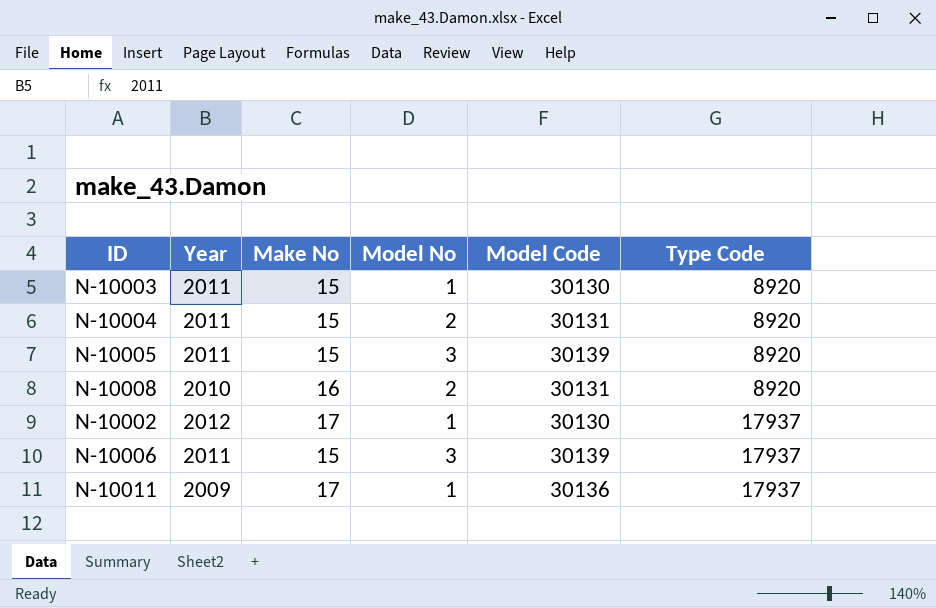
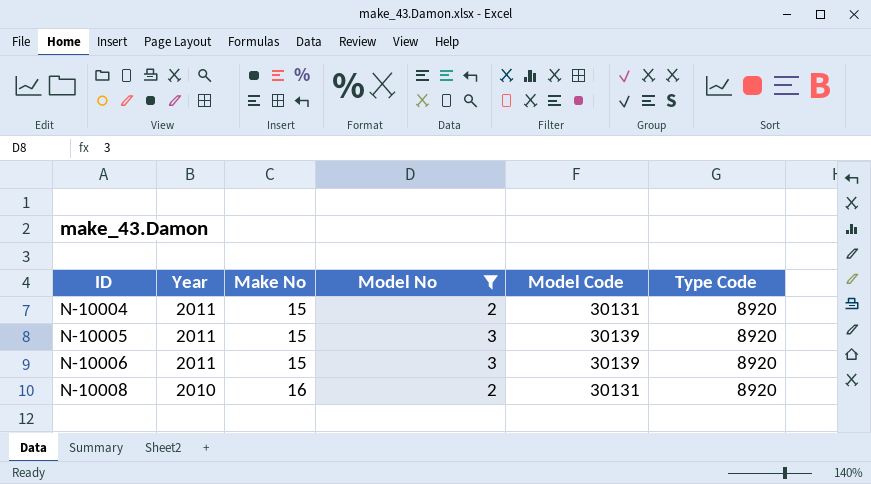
filter: none -> Model No != 1
row order: Type Code ascending -> ID ascending
N-10006 | Type Code: 17937 -> 8920

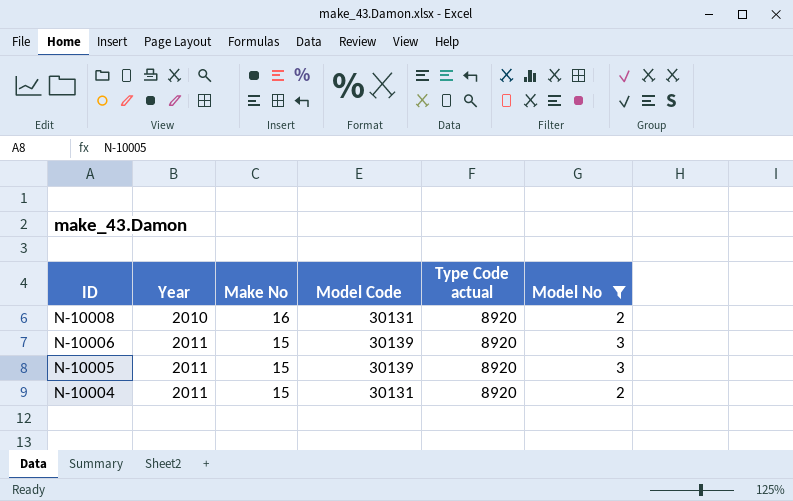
row order: ID ascending -> ID descending
column name: Type Code -> Type Code actual
column Model No | position: 4 -> 6

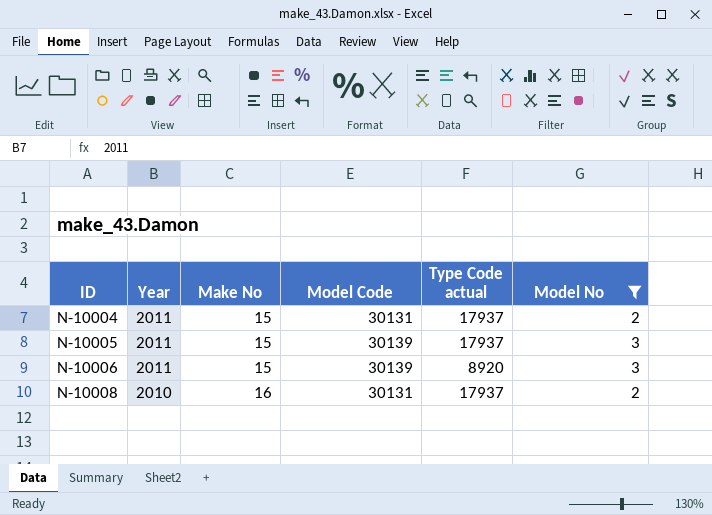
row order: ID descending -> ID ascending
N-10004 | Type Code actual: 8920 -> 17937
N-10005 | Type Code actual: 8920 -> 17937
N-10008 | Type Code actual: 8920 -> 17937

